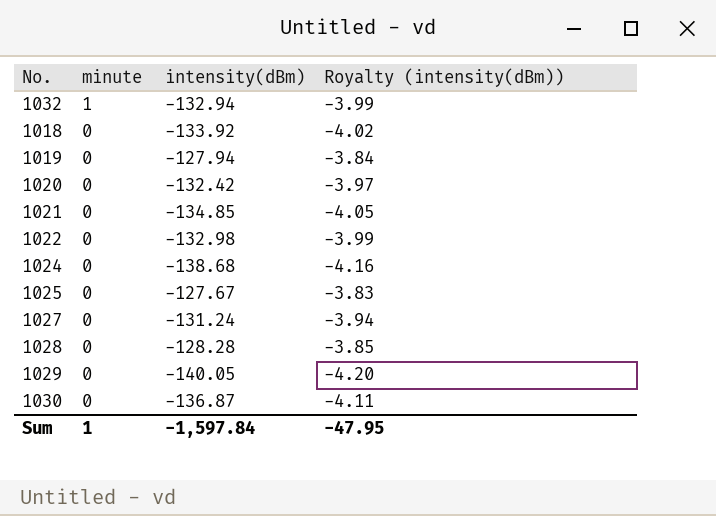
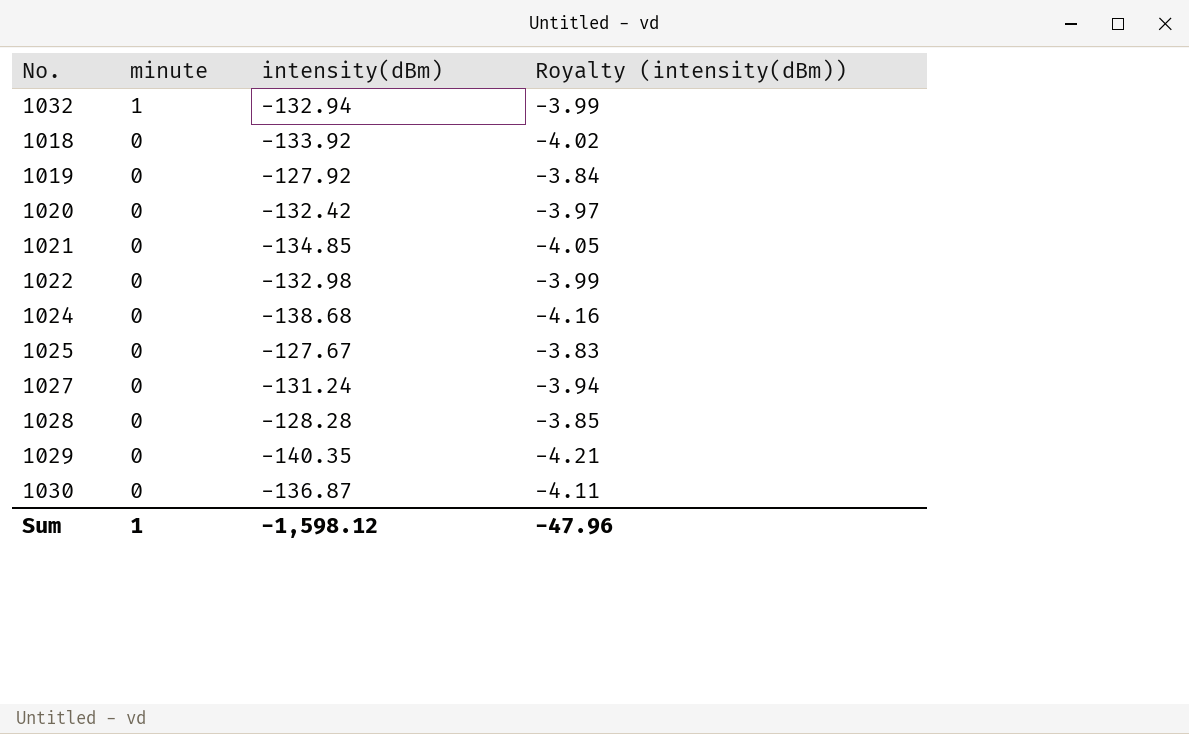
1019 | intensity(dBm): -127.94 -> -127.92
1029 | intensity(dBm): -140.05 -> -140.35
1029 | Royalty (intensity(dBm)): -4.20 -> -4.21
Sum | intensity(dBm): -1,597.84 -> -1,598.12
Sum | Royalty (intensity(dBm)): -47.95 -> -47.96

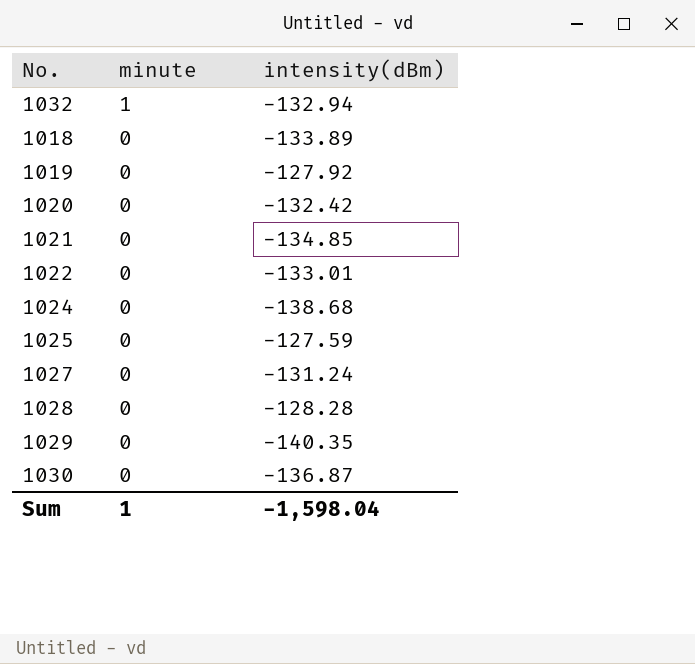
column Royalty (intensity(dBm)) | formula: [intensity(dBm)] * 0.03 -> none
1018 | intensity(dBm): -133.92 -> -133.89
1022 | intensity(dBm): -132.98 -> -133.01
1025 | intensity(dBm): -127.67 -> -127.59
Sum | intensity(dBm): -1,598.12 -> -1,598.04

